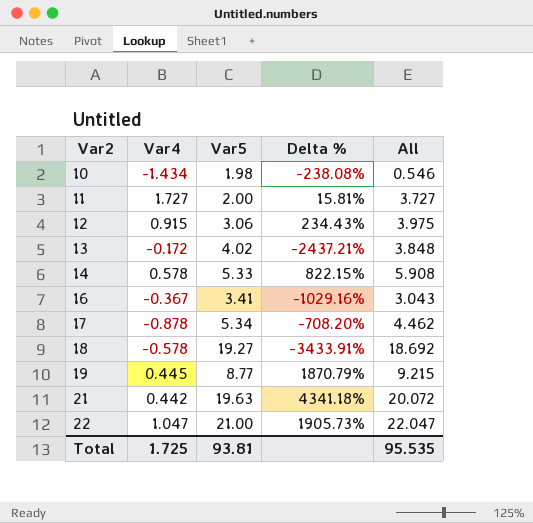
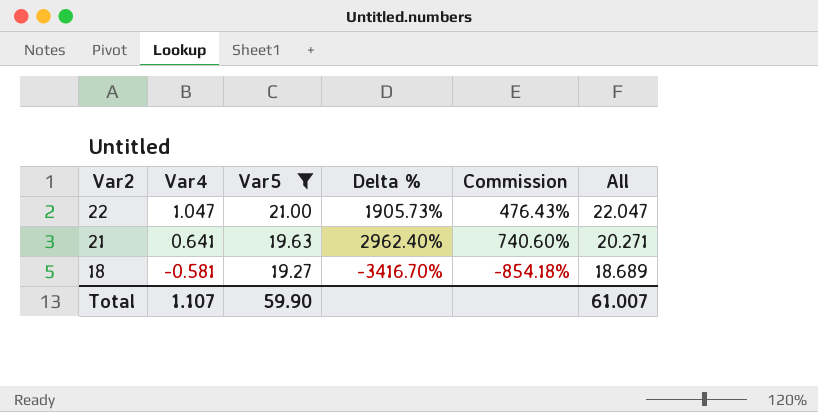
filter: none -> Var5 >= 19.27
row order: Var2 ascending -> Var2 descending
column Commission | formula: none -> [Delta %] * 0.25
21 | Var4: 0.442 -> 0.641
21 | Delta %: 4341.18% -> 2962.40%
21 | All: 20.072 -> 20.271
18 | Var4: -0.578 -> -0.581
18 | Delta %: -3433.91% -> -3416.70%
18 | All: 18.692 -> 18.689
Total | Var4: 1.725 -> 1.107
Total | Var5: 93.81 -> 59.90
Total | All: 95.535 -> 61.007

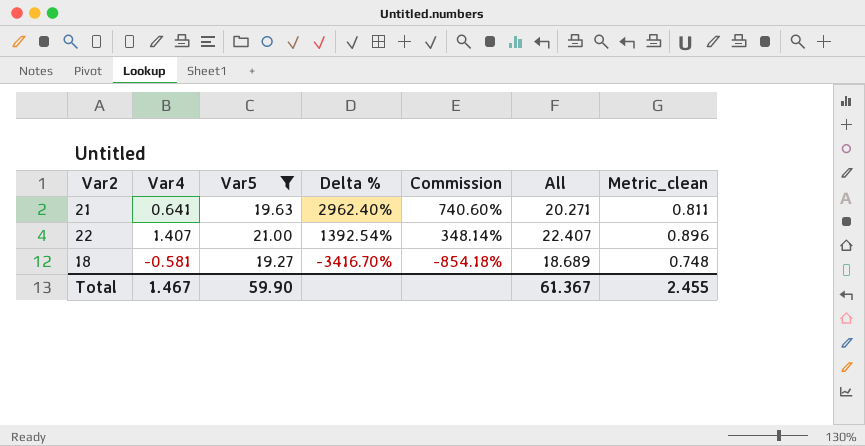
row order: Var2 descending -> Delta % descending
column Metric_clean | formula: none -> [All] * 0.04
22 | Var4: 1.047 -> 1.407
22 | Delta %: 1905.73% -> 1392.54%
22 | Commission: 476.43% -> 348.14%
22 | All: 22.047 -> 22.407
Total | Var4: 1.107 -> 1.467
Total | All: 61.007 -> 61.367

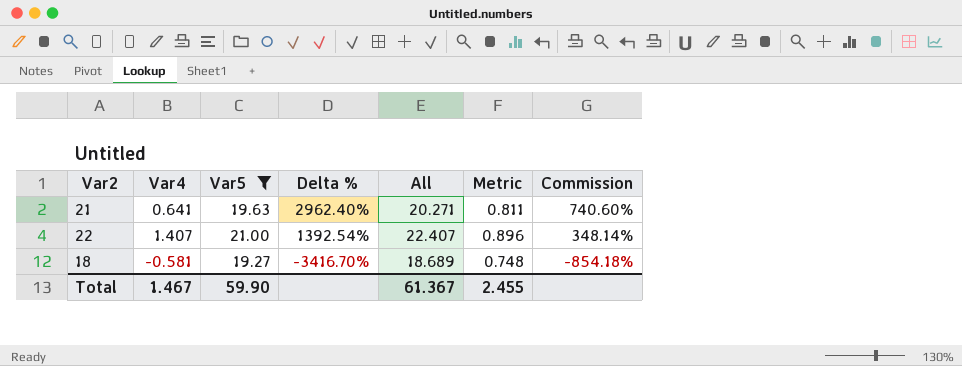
column name: Metric_clean -> Metric
column Commission | position: 5 -> 7

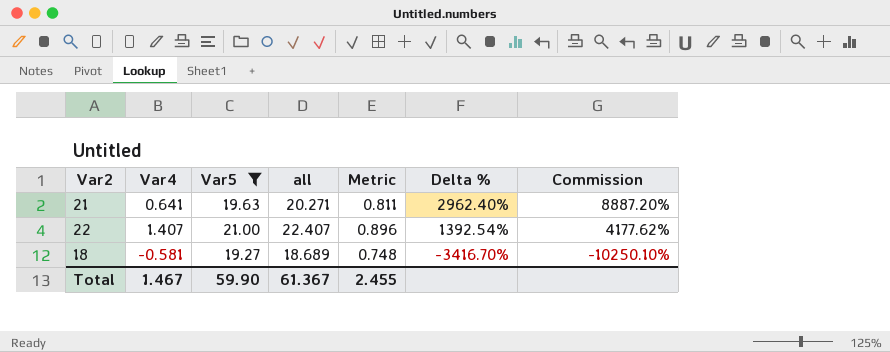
column name: All -> all
column Delta % | position: 4 -> 6
column Commission | formula: [Delta %] * 0.25 -> [Delta %] * 3

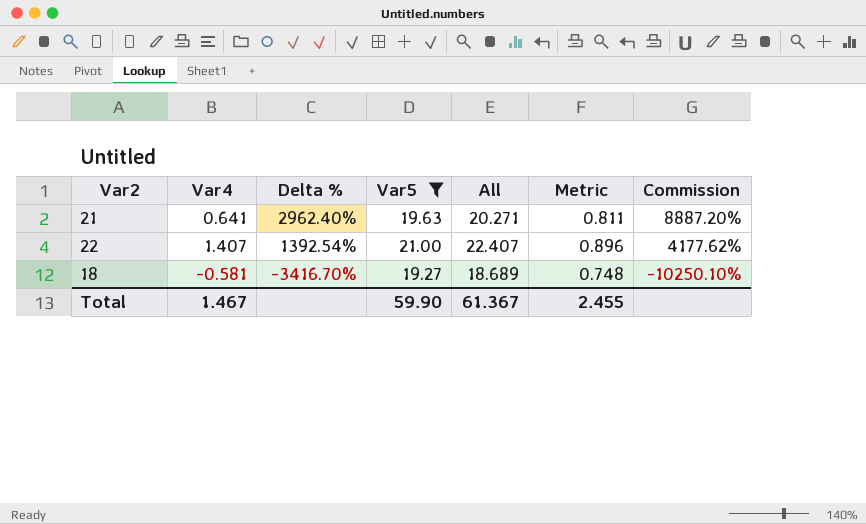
column Delta % | position: 6 -> 3
column name: all -> All

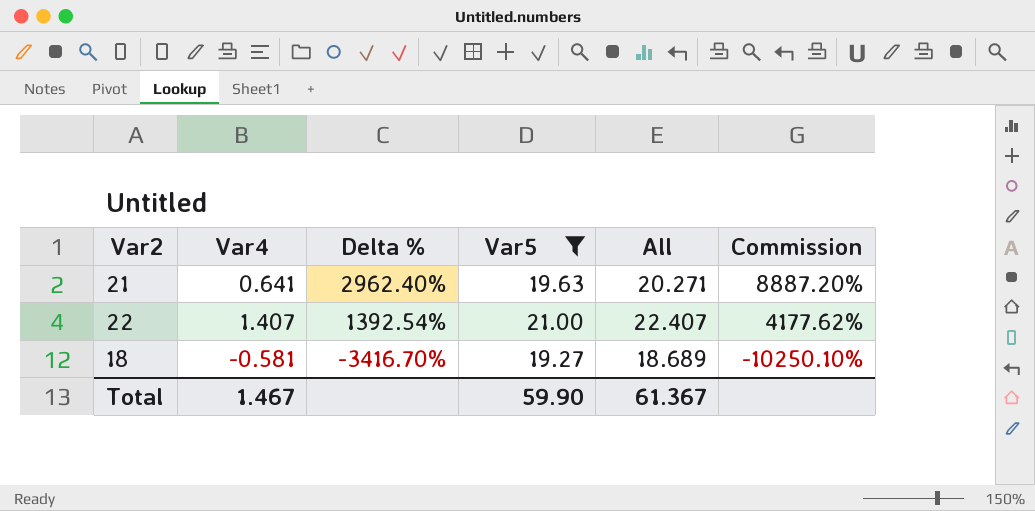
column Metric | formula: [All] * 0.04 -> none

